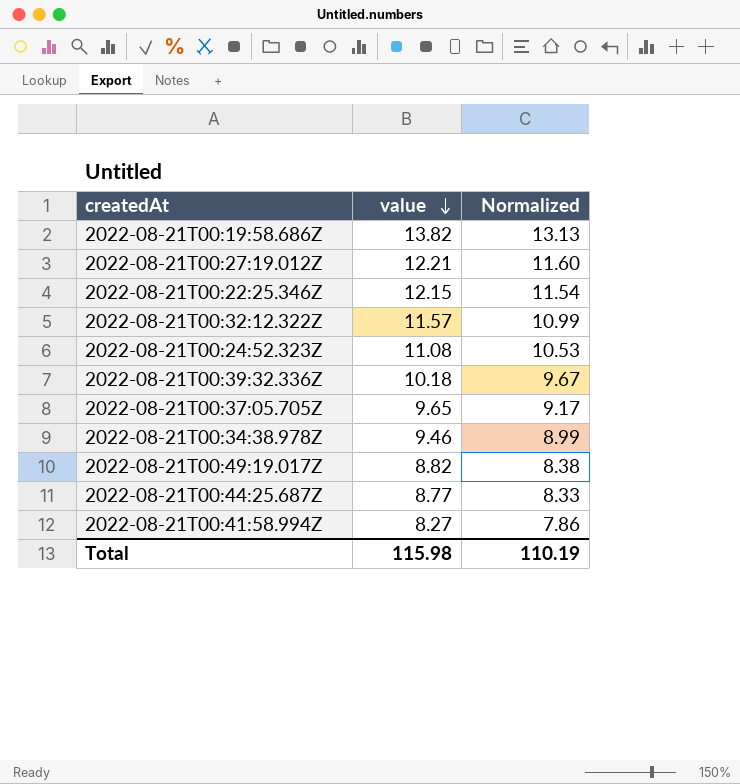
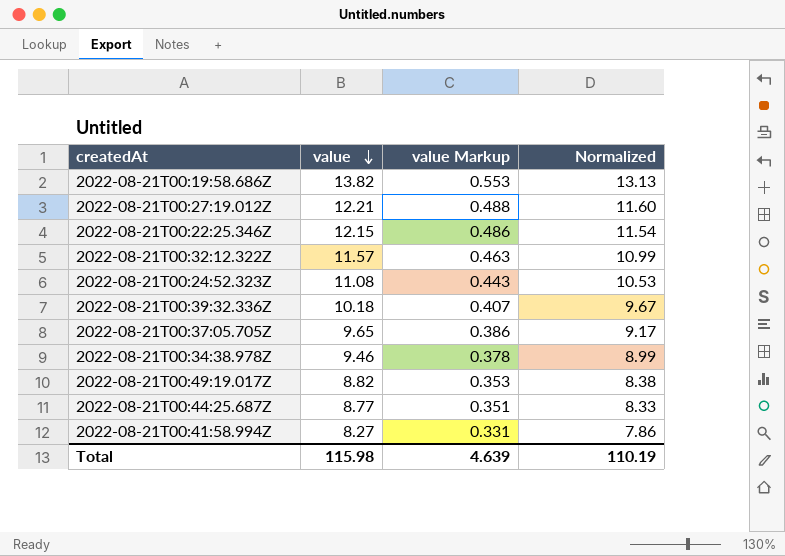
column value Markup | formula: none -> [value] * 0.04

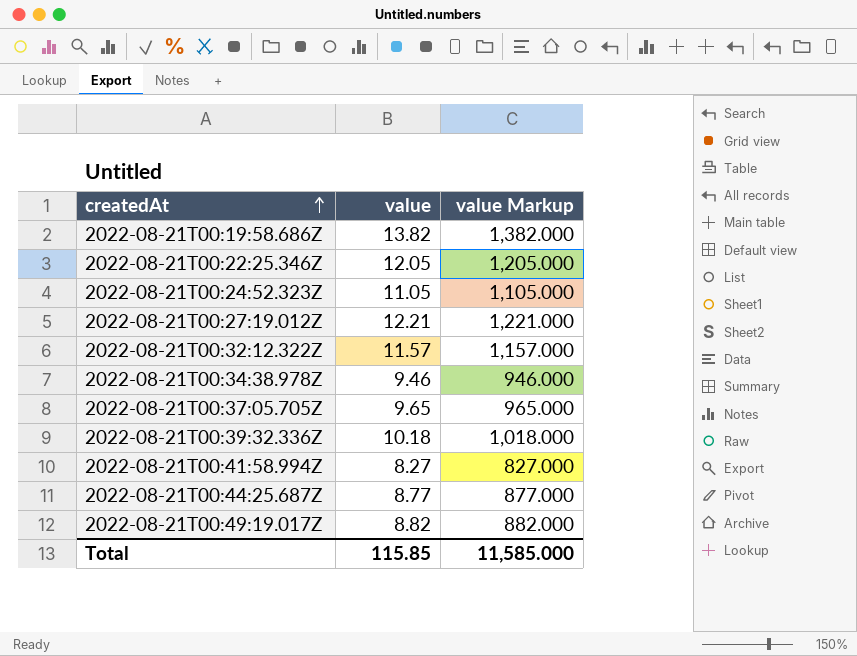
row order: value descending -> createdAt ascending
column Normalized | formula: [value] * 0.95 -> none
column value Markup | formula: [value] * 0.04 -> [value] * 100
2022-08-21T00:22:25.346Z | value: 12.15 -> 12.05
2022-08-21T00:24:52.323Z | value: 11.08 -> 11.05
Total | value: 115.98 -> 115.85
Total | value Markup: 4.639 -> 11,585.000

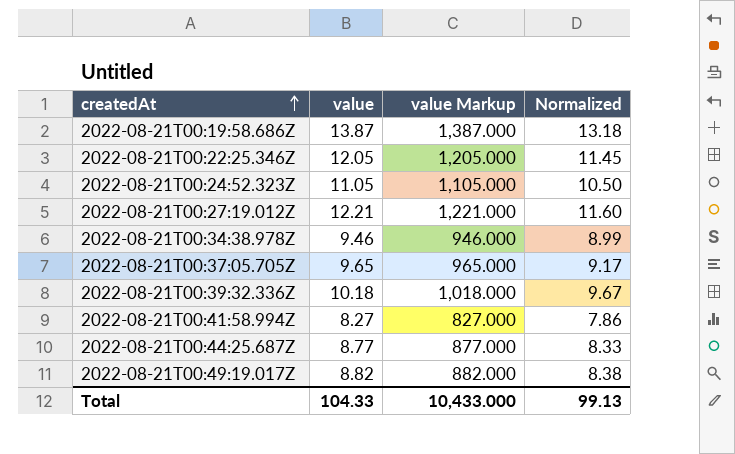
column Normalized | formula: none -> [value] * 0.95
row 2022-08-21T00:32:12.322Z: 11.57 | 1,157.000 -> none
2022-08-21T00:19:58.686Z | value: 13.82 -> 13.87
2022-08-21T00:19:58.686Z | value Markup: 1,382.000 -> 1,387.000
Total | value: 115.85 -> 104.33
Total | value Markup: 11,585.000 -> 10,433.000

